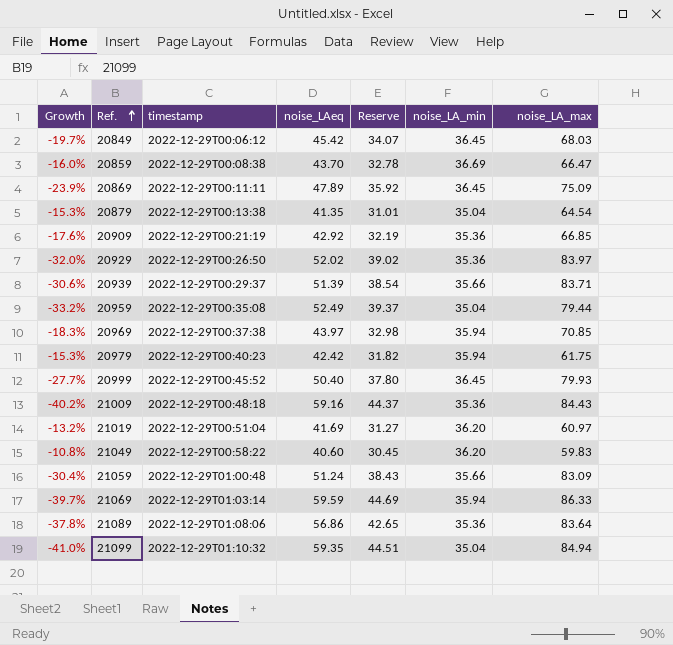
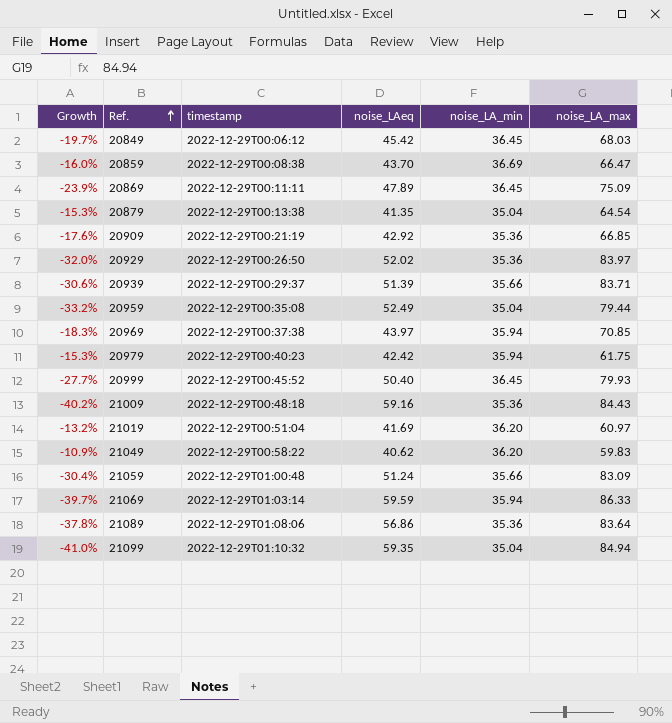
column Reserve | formula: [noise_LAeq] * 0.75 -> none
21049 | Growth: -10.8% -> -10.9%
21049 | noise_LAeq: 40.60 -> 40.62

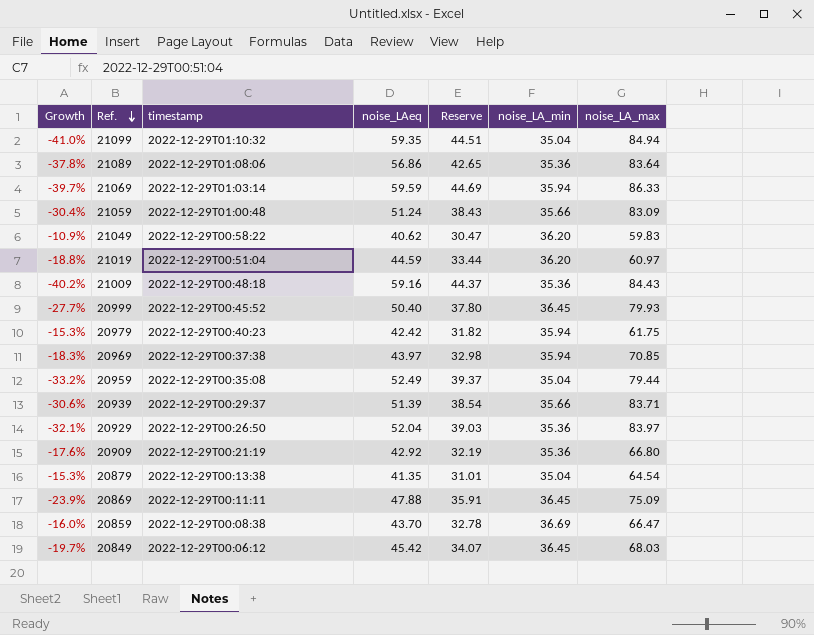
row order: Ref. ascending -> Ref. descending
column Reserve | formula: none -> [noise_LAeq] * 0.75
21019 | Growth: -13.2% -> -18.8%
21019 | noise_LAeq: 41.69 -> 44.59
20929 | Growth: -32.0% -> -32.1%
20929 | noise_LAeq: 52.02 -> 52.04
20909 | noise_LA_max: 66.85 -> 66.80
20869 | noise_LAeq: 47.89 -> 47.88

